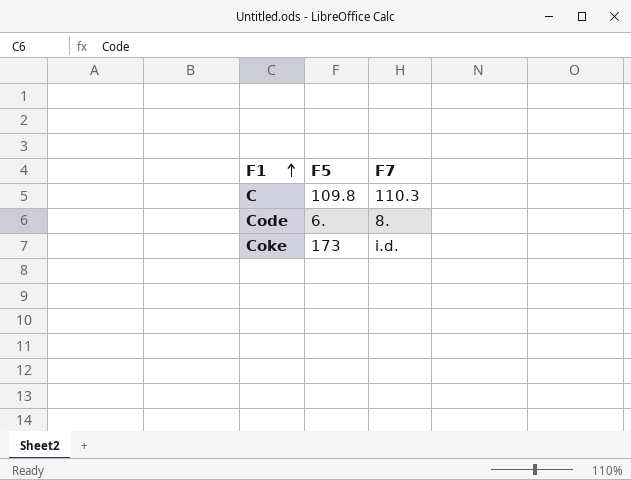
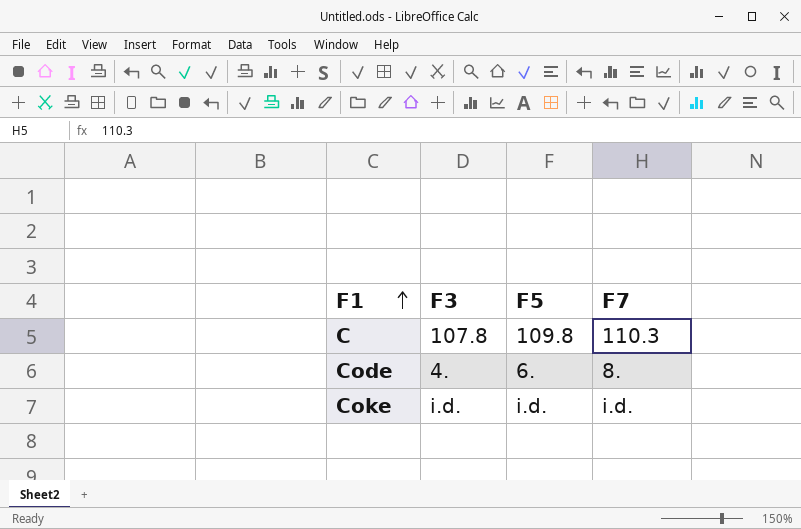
column F3 | position: none -> 2
Coke | F5: 173 -> i.d.

